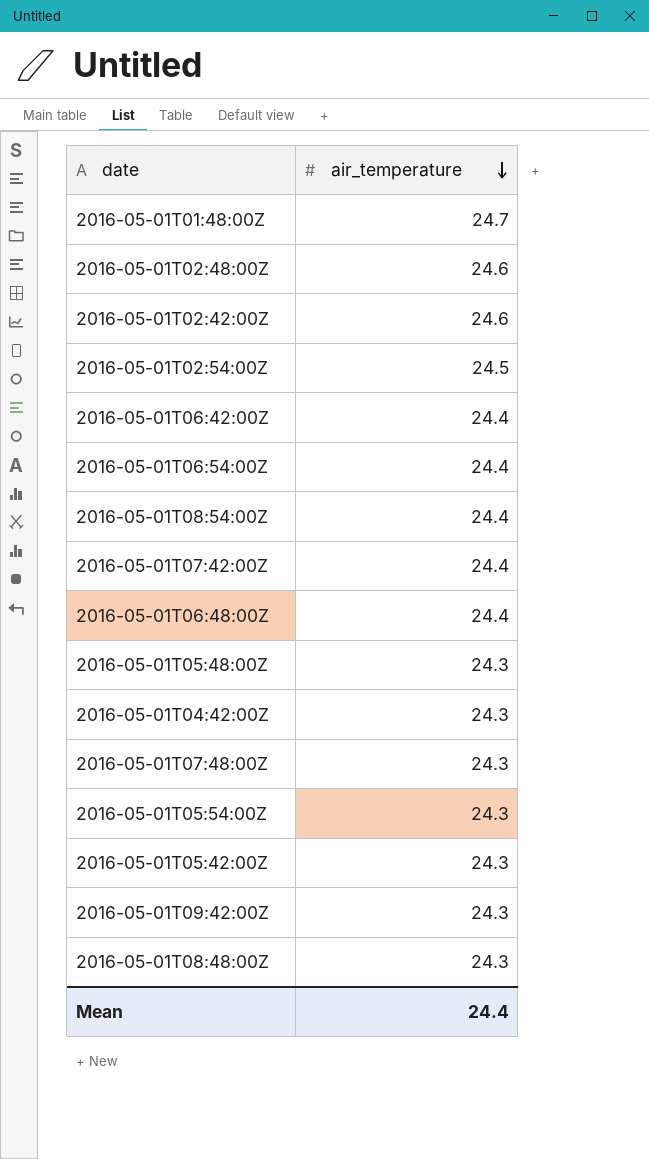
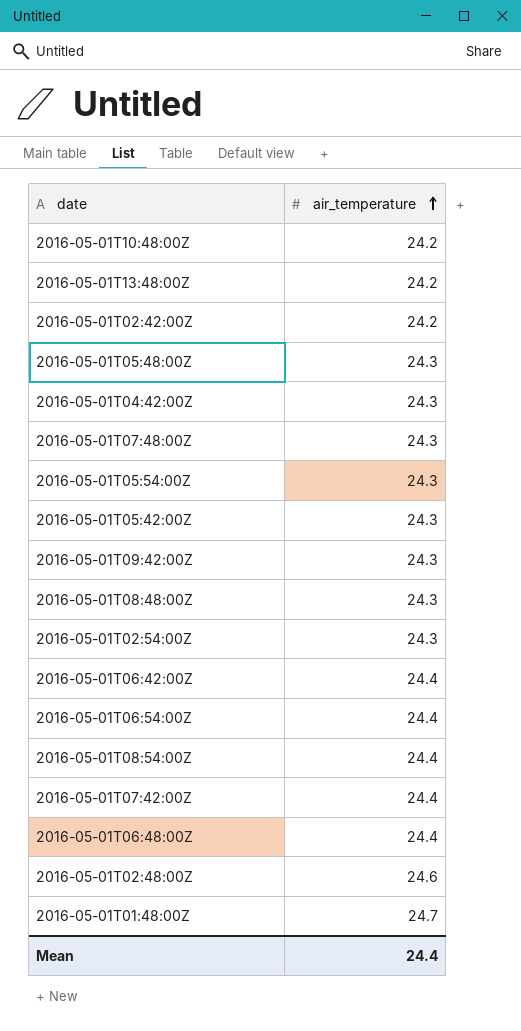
row order: air_temperature descending -> air_temperature ascending
row 2016-05-01T10:48:00Z: none -> 24.2
row 2016-05-01T13:48:00Z: none -> 24.2
2016-05-01T02:42:00Z | air_temperature: 24.6 -> 24.2
2016-05-01T02:54:00Z | air_temperature: 24.5 -> 24.3

